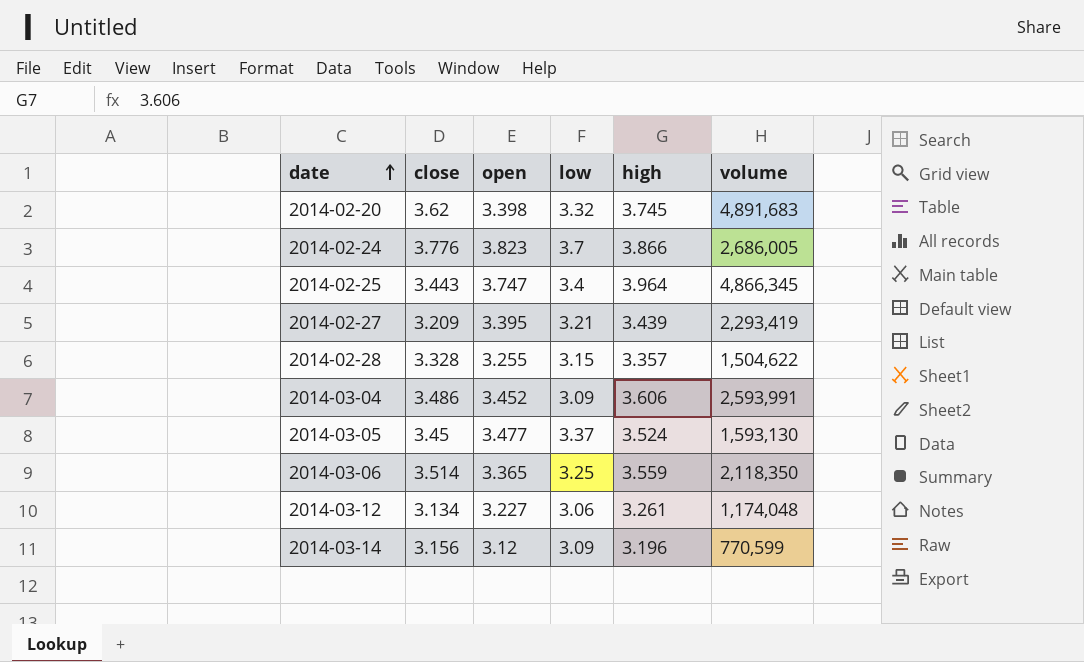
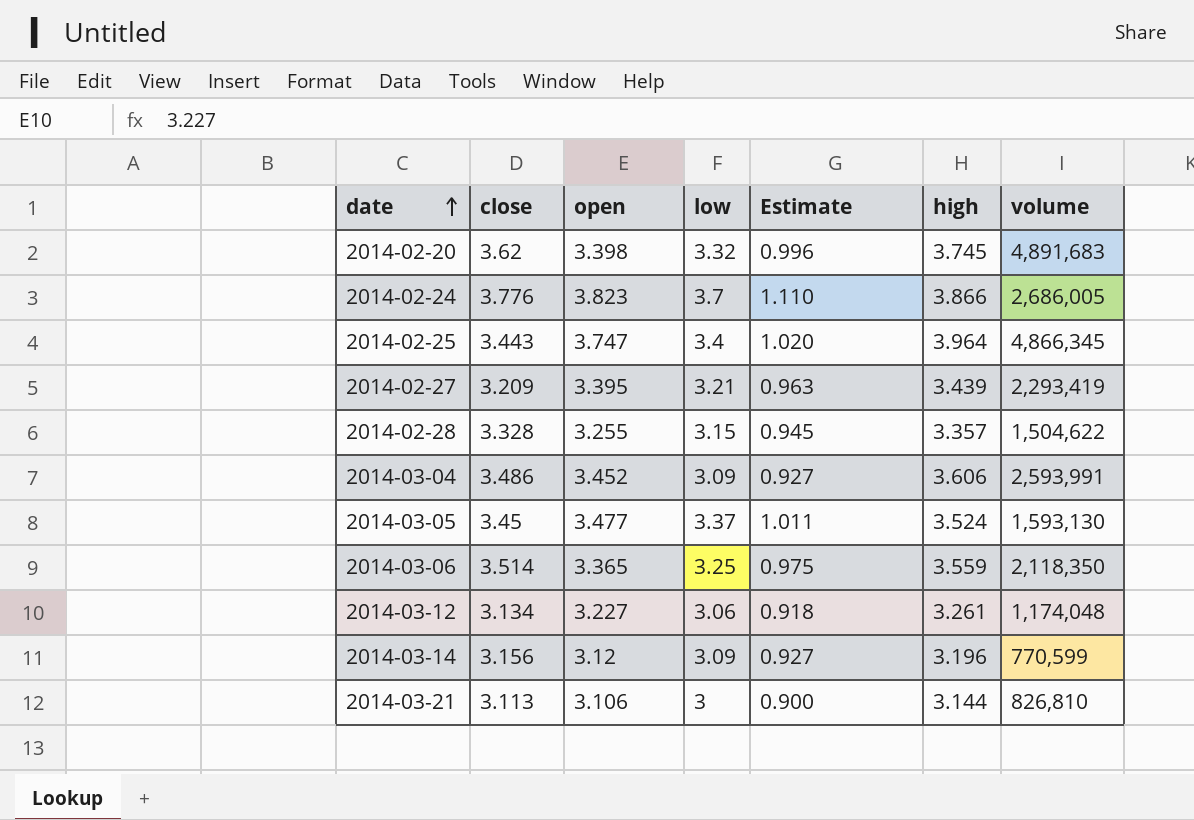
column Estimate | formula: none -> [low] * 0.3
row 2014-03-21: none -> 3.113 | 3.106 | 3 | 0.900 | 3.144 | 826,810

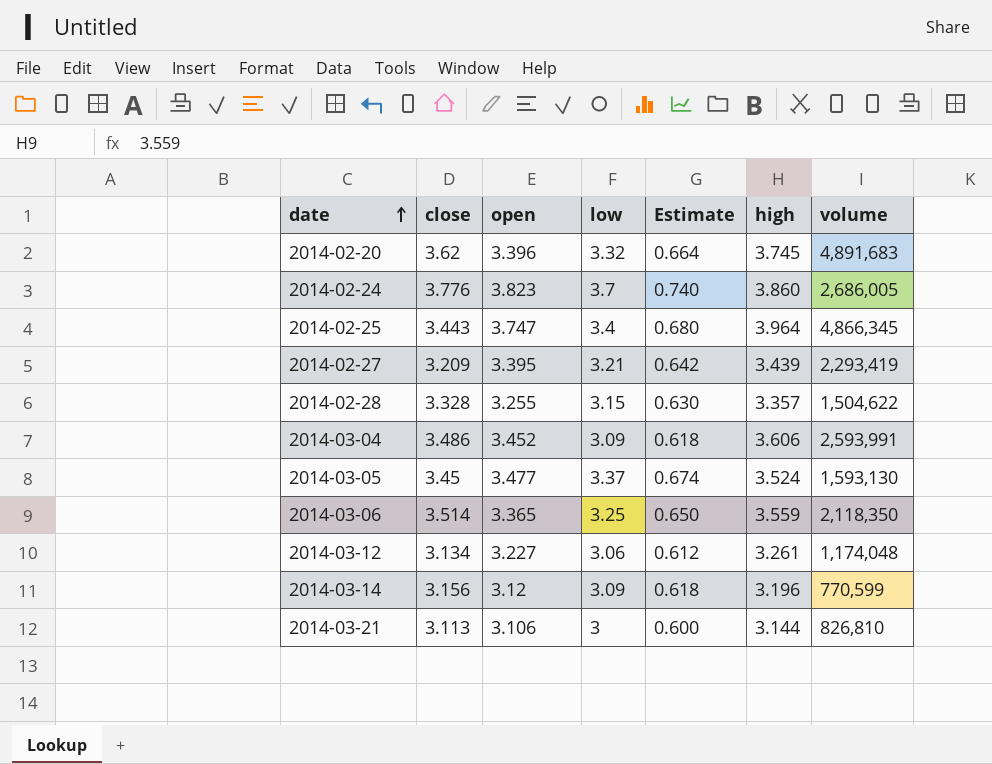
column Estimate | formula: [low] * 0.3 -> [low] * 0.2
2014-02-20 | open: 3.398 -> 3.396
2014-02-24 | high: 3.866 -> 3.860

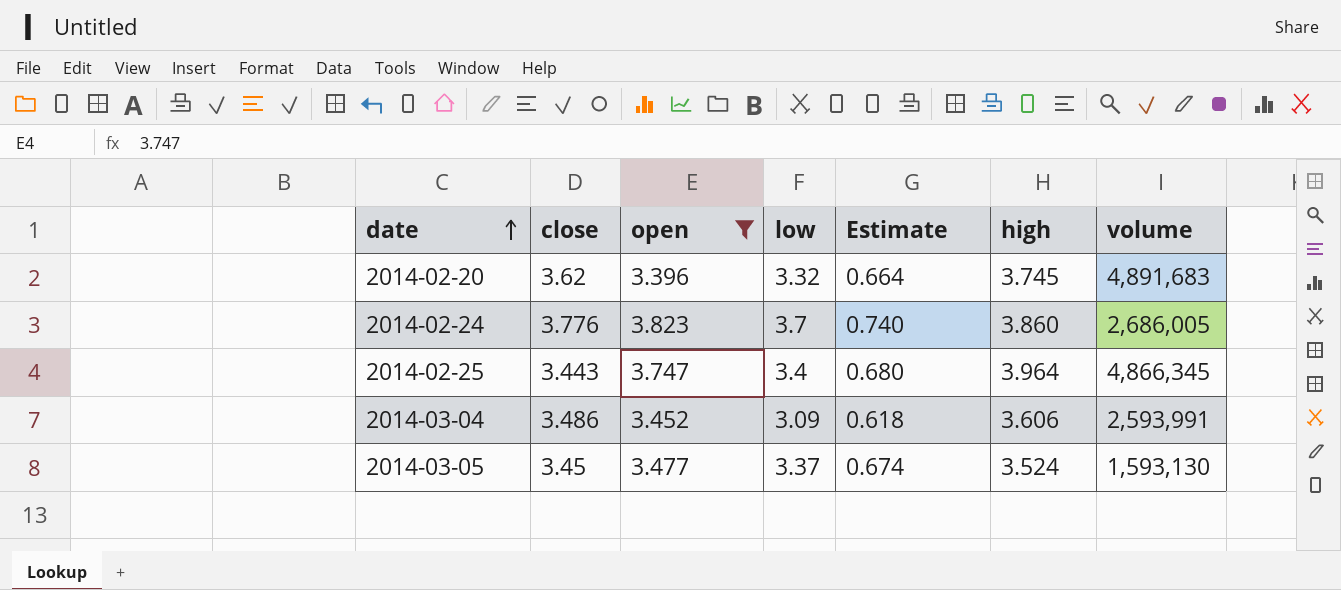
filter: none -> open >= 3.396

